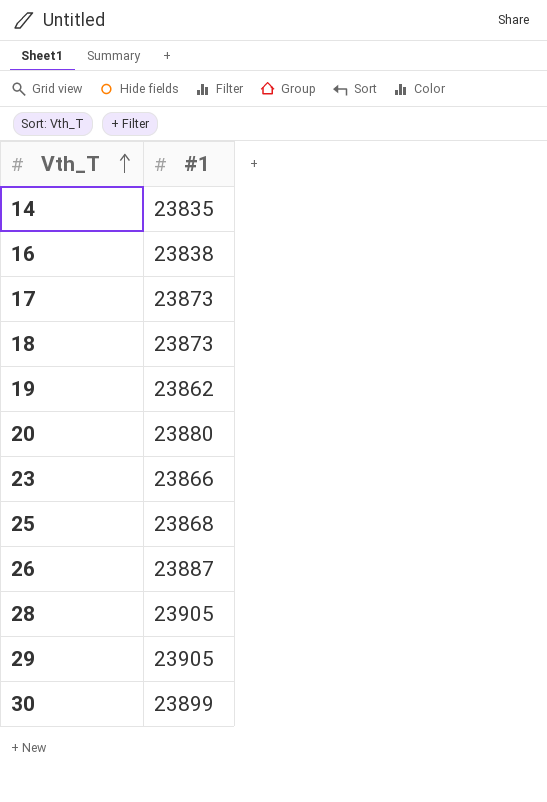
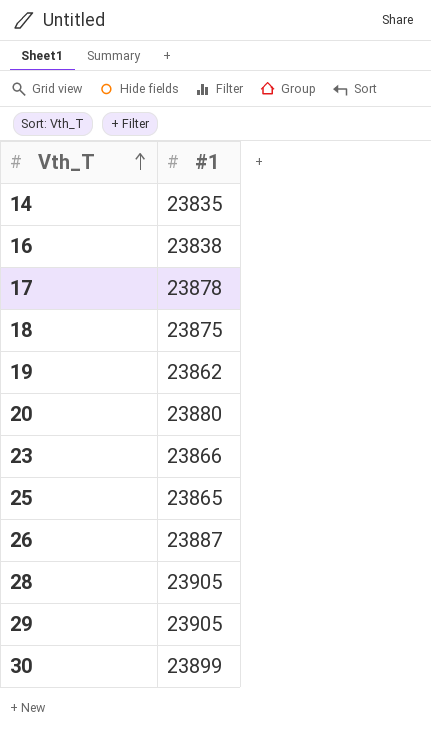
17 | #1: 23873 -> 23878
18 | #1: 23873 -> 23875
25 | #1: 23868 -> 23865

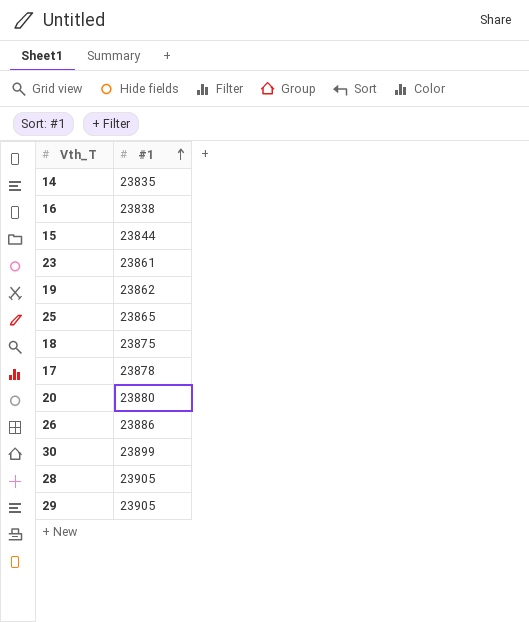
row order: Vth_T ascending -> #1 ascending
row 15: none -> 23844
23 | #1: 23866 -> 23861
26 | #1: 23887 -> 23886

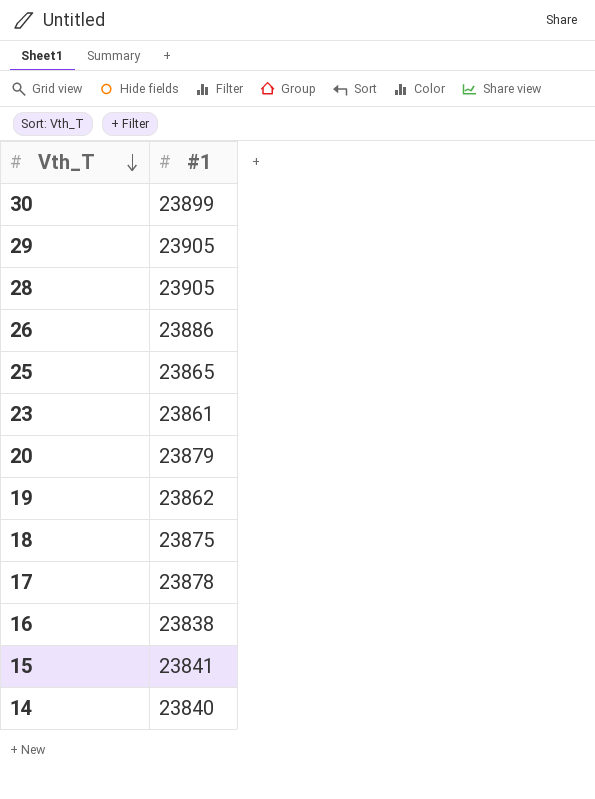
row order: #1 ascending -> Vth_T descending
20 | #1: 23880 -> 23879
15 | #1: 23844 -> 23841
14 | #1: 23835 -> 23840

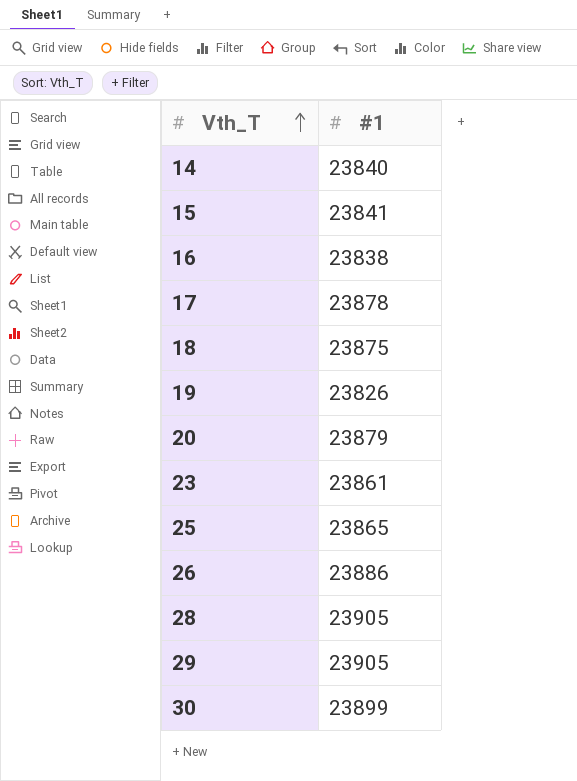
row order: Vth_T descending -> Vth_T ascending
19 | #1: 23862 -> 23826

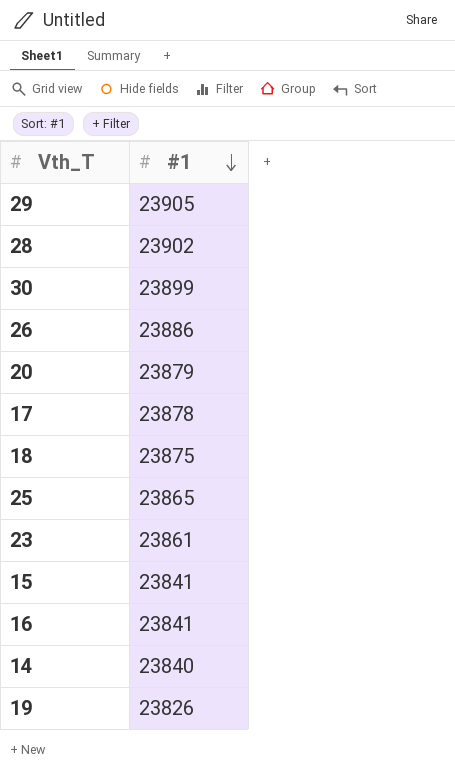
row order: Vth_T ascending -> #1 descending
28 | #1: 23905 -> 23902
16 | #1: 23838 -> 23841

